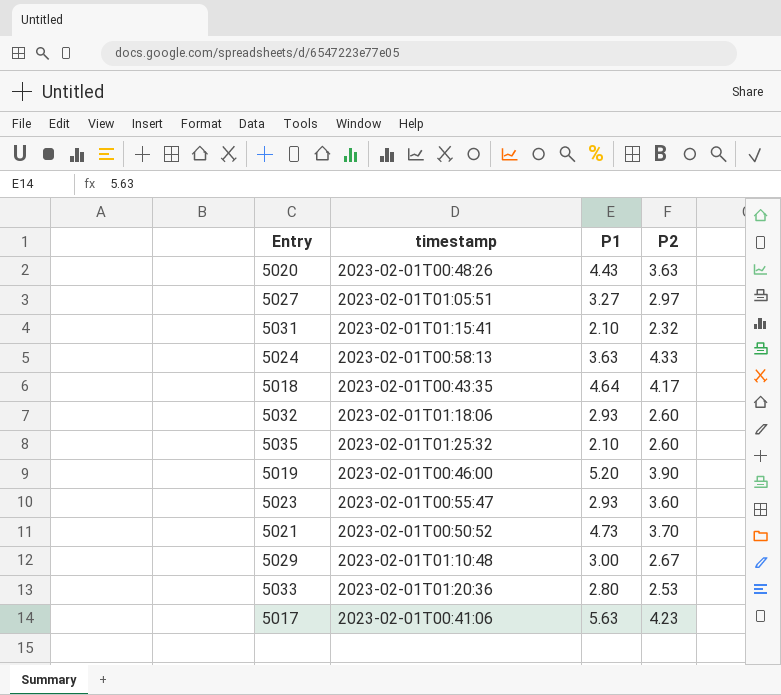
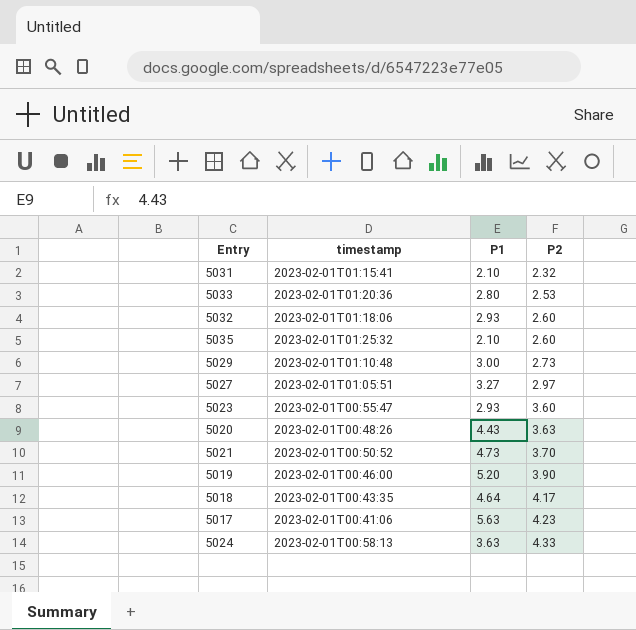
row order: none -> P2 ascending
5029 | P2: 2.67 -> 2.73

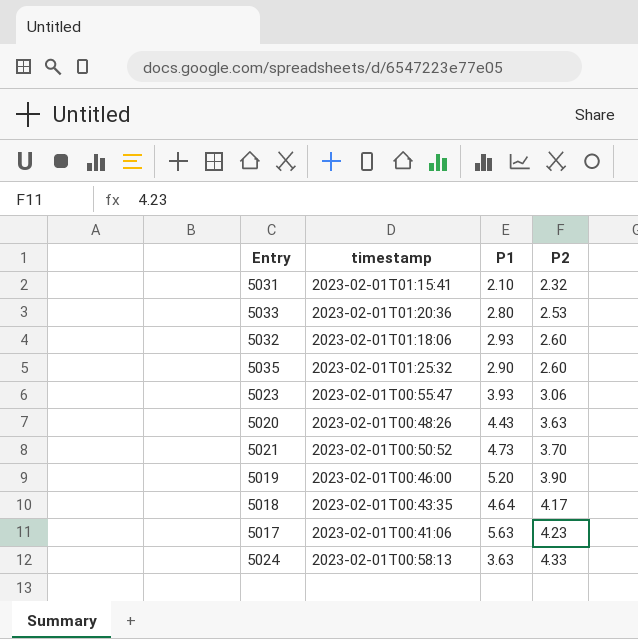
row 5029: 2023-02-01T01:10:48 | 3.00 | 2.73 -> none
row 5027: 2023-02-01T01:05:51 | 3.27 | 2.97 -> none
5035 | P1: 2.10 -> 2.90
5023 | P1: 2.93 -> 3.93
5023 | P2: 3.60 -> 3.06

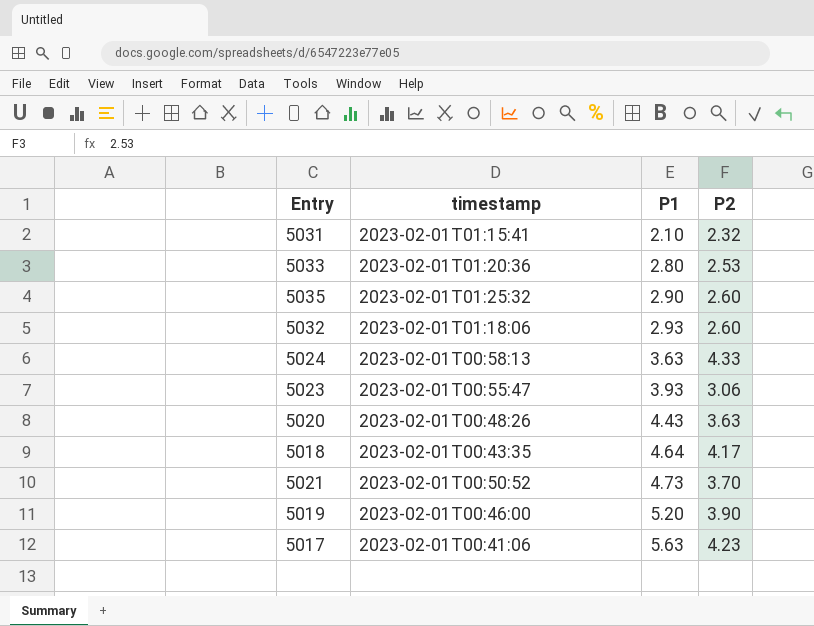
row order: P2 ascending -> P1 ascending

